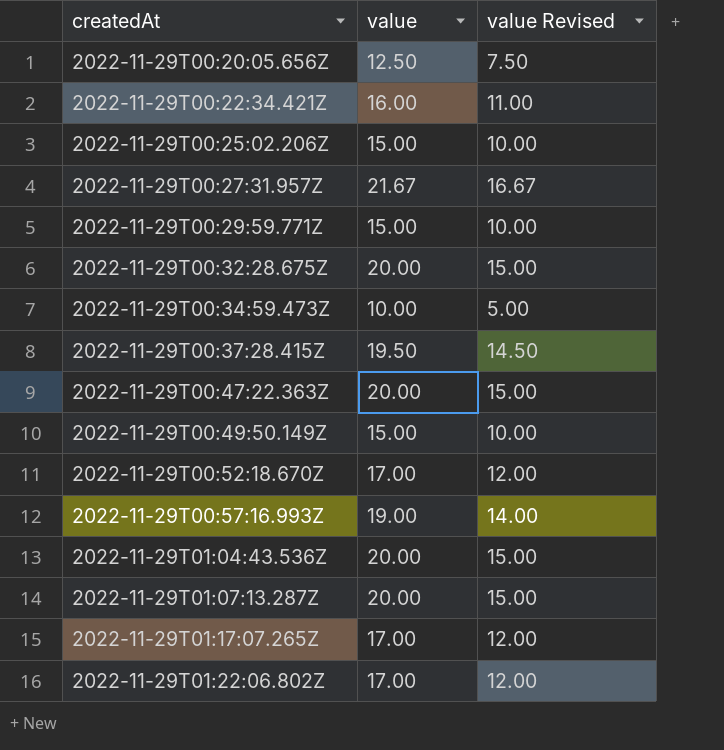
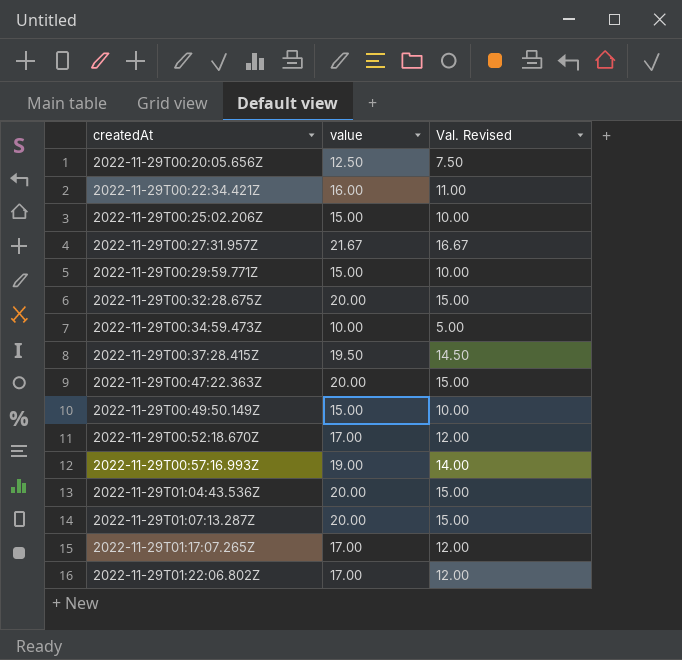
column name: value Revised -> Val. Revised

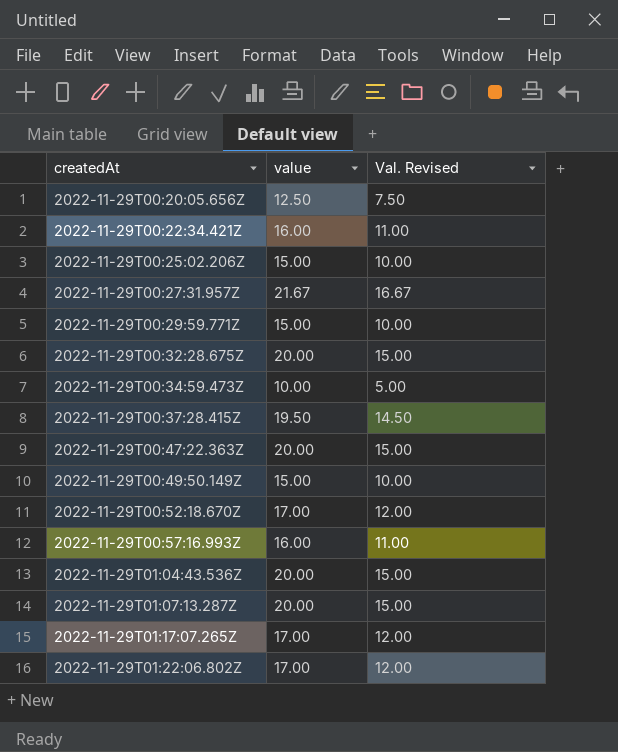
2022-11-29T00:57:16.993Z | value: 19.00 -> 16.00
2022-11-29T00:57:16.993Z | Val. Revised: 14.00 -> 11.00

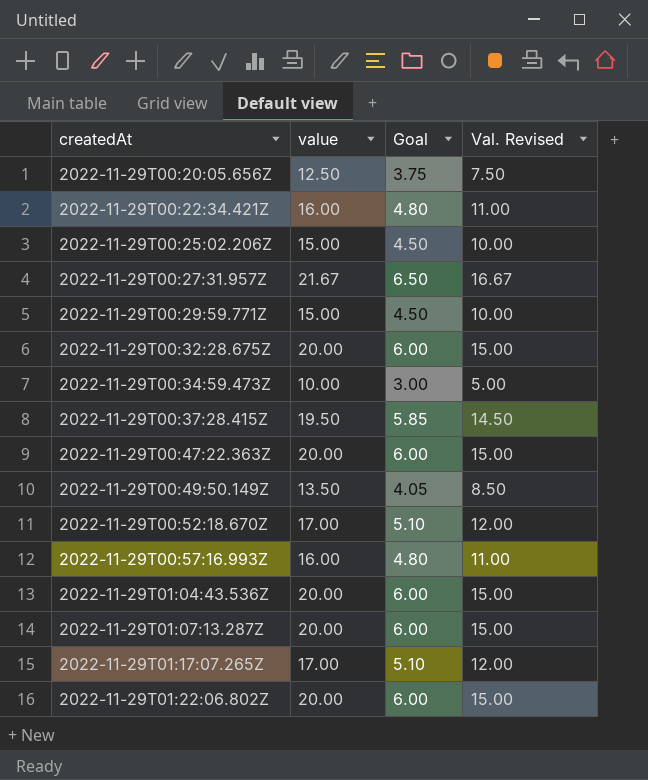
column Goal | formula: none -> [value] * 0.3
2022-11-29T00:49:50.149Z | value: 15.00 -> 13.50
2022-11-29T00:49:50.149Z | Val. Revised: 10.00 -> 8.50
2022-11-29T01:22:06.802Z | value: 17.00 -> 20.00
2022-11-29T01:22:06.802Z | Val. Revised: 12.00 -> 15.00

